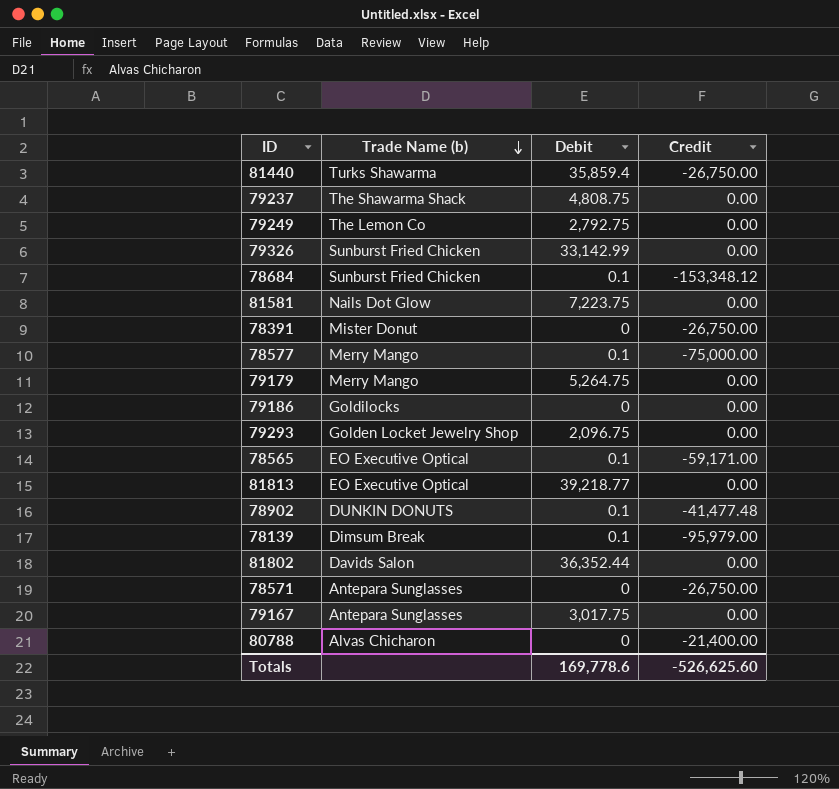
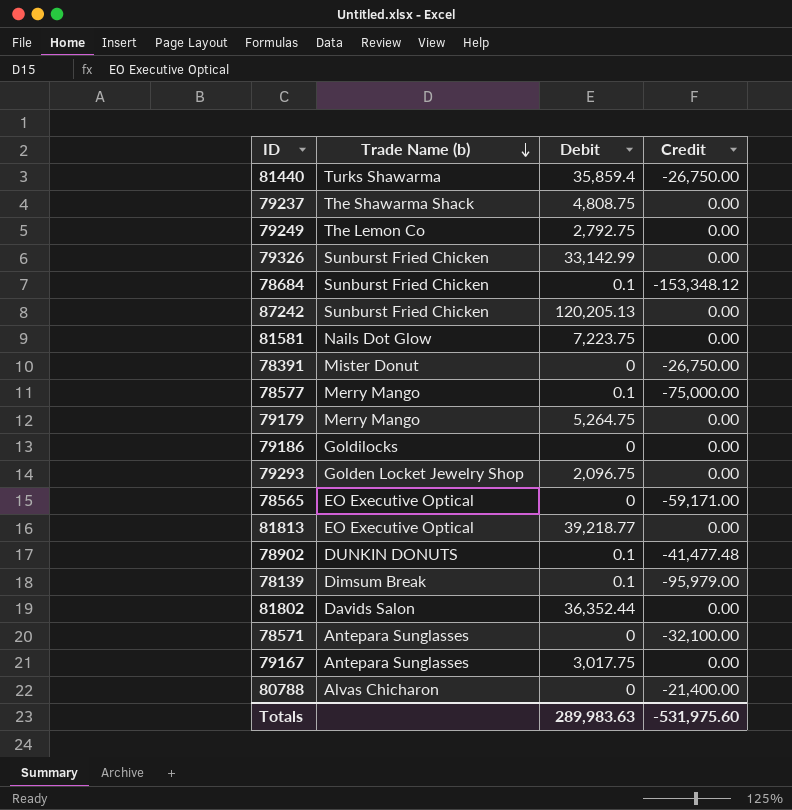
row 87242: none -> Sunburst Fried Chicken | 120,205.13 | 0.00
78565 | Debit: 0.1 -> 0
78571 | Credit: -26,750.00 -> -32,100.00
Totals | Debit: 169,778.6 -> 289,983.63
Totals | Credit: -526,625.60 -> -531,975.60

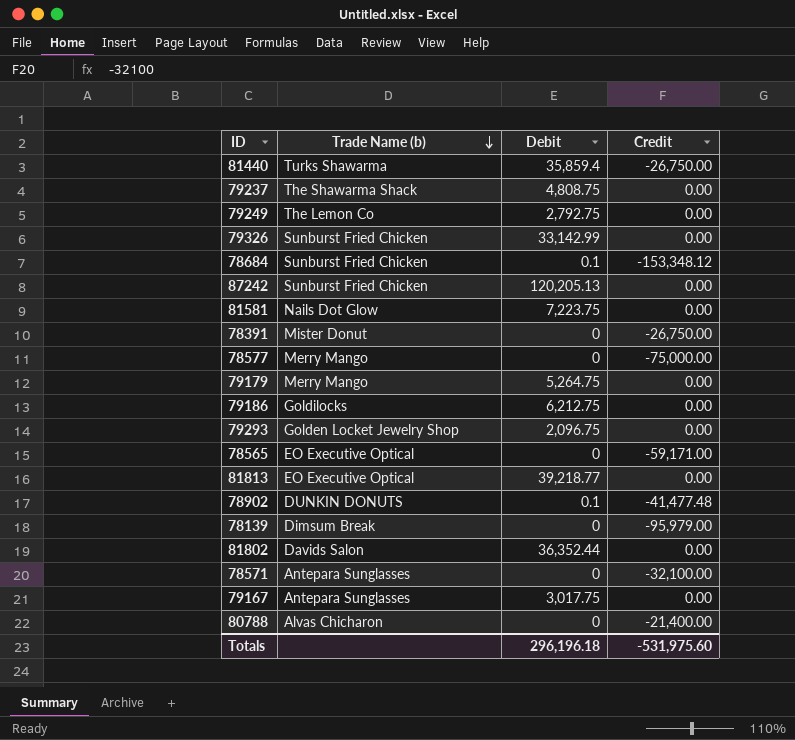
78577 | Debit: 0.1 -> 0
79186 | Debit: 0 -> 6,212.75
78139 | Debit: 0.1 -> 0
Totals | Debit: 289,983.63 -> 296,196.18

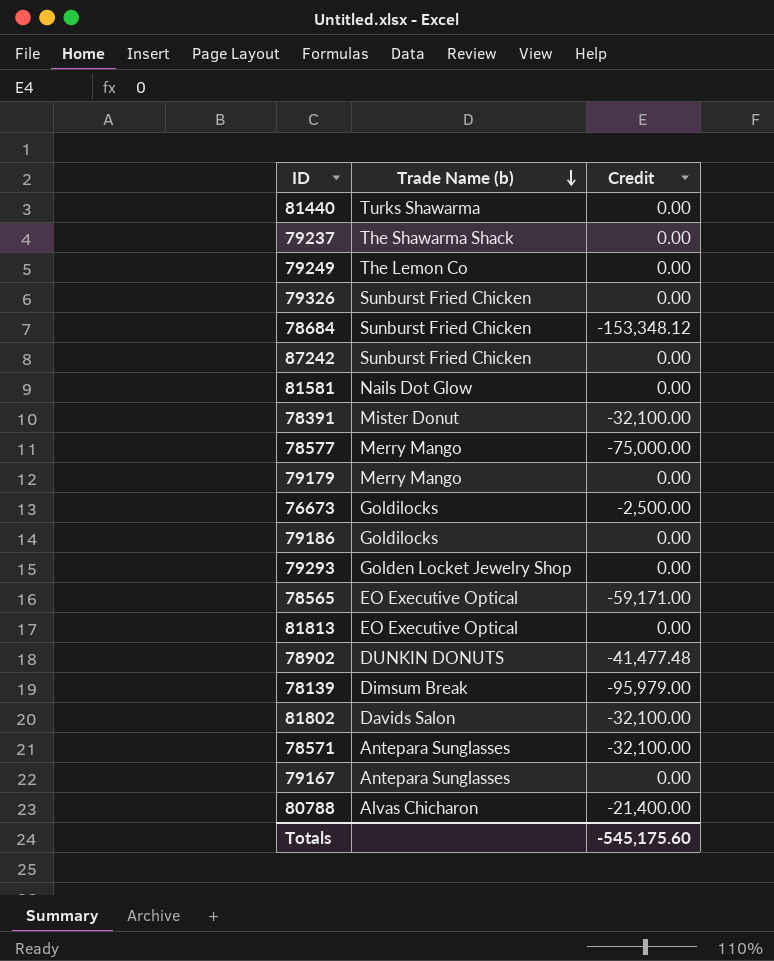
column Debit | position: 3 -> none
81440 | Credit: -26,750.00 -> 0.00
78391 | Credit: -26,750.00 -> -32,100.00
row 76673: none -> Goldilocks | -2,500.00
81802 | Credit: 0.00 -> -32,100.00
Totals | Credit: -531,975.60 -> -545,175.60

